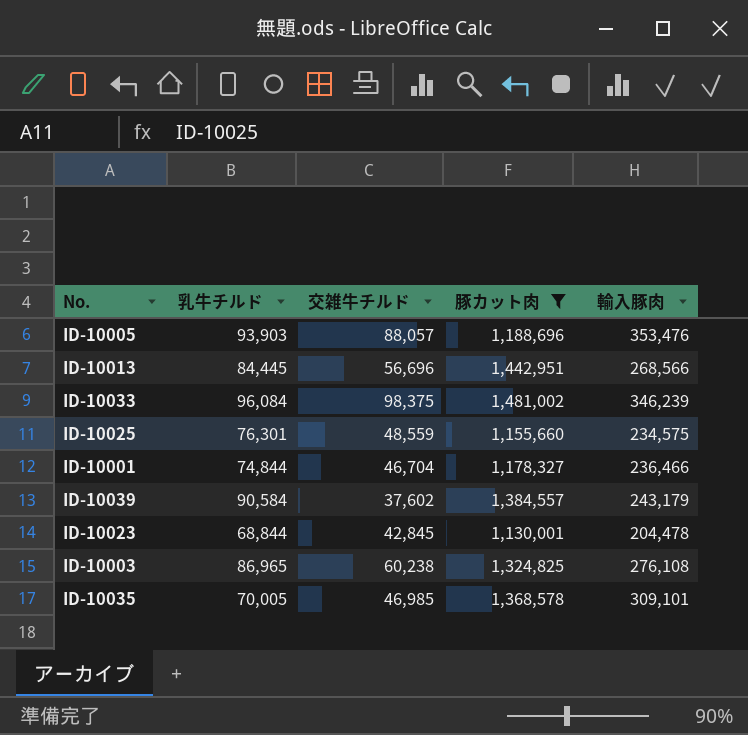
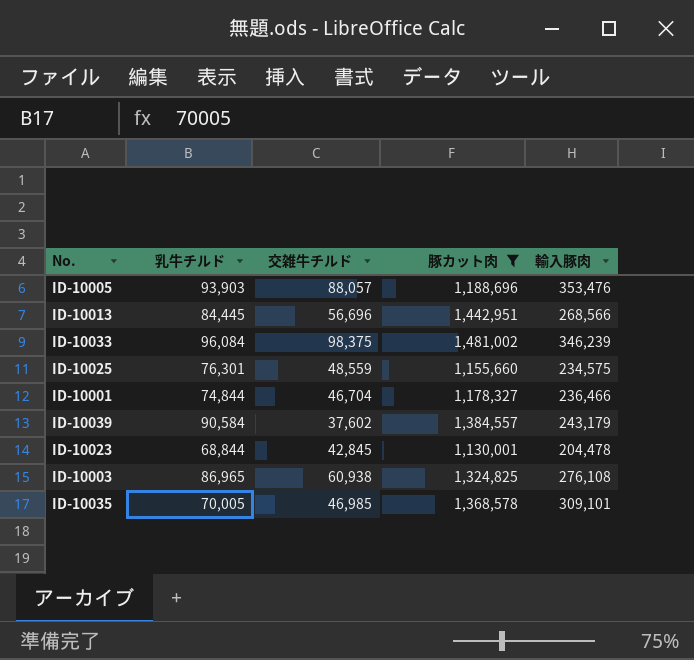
ID-10003 | 交雑牛チルド: 60,238 -> 60,938

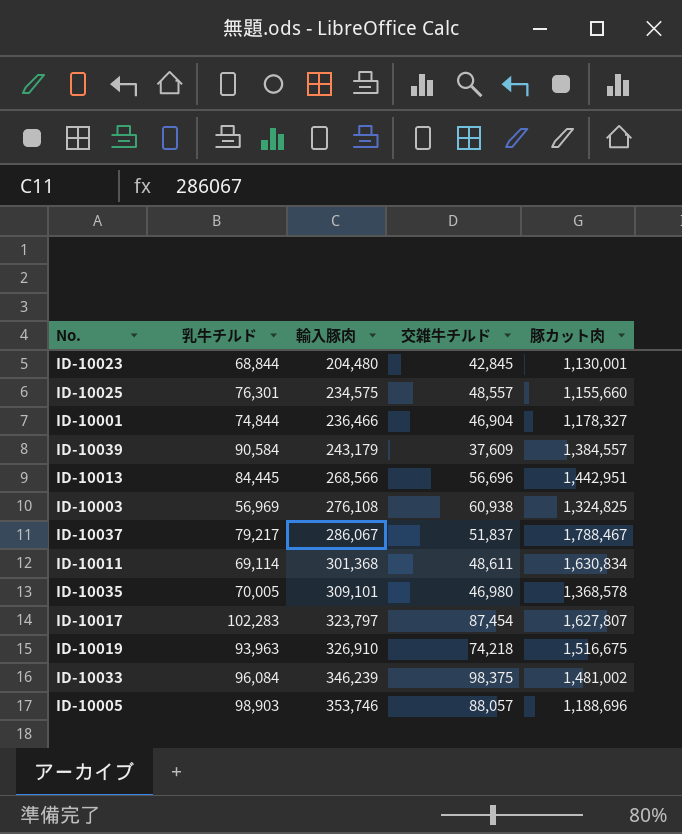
filter: 豚カット肉 <= 1,481,002 -> none
row order: none -> 輸入豚肉 ascending
column 輸入豚肉 | position: 5 -> 3
ID-10023 | 輸入豚肉: 204,478 -> 204,480
ID-10025 | 交雑牛チルド: 48,559 -> 48,557
ID-10001 | 交雑牛チルド: 46,704 -> 46,904
ID-10039 | 交雑牛チルド: 37,602 -> 37,609
ID-10003 | 乳牛チルド: 86,965 -> 56,969
ID-10035 | 交雑牛チルド: 46,985 -> 46,980
ID-10005 | 乳牛チルド: 93,903 -> 98,903
ID-10005 | 輸入豚肉: 353,476 -> 353,746

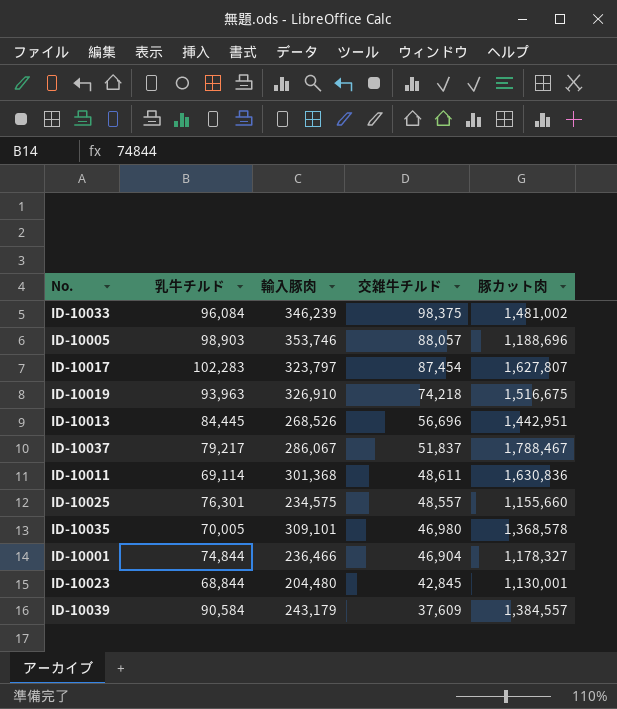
row order: 輸入豚肉 ascending -> 交雑牛チルド descending
row ID-10003: 56,969 | 276,108 | 60,938 | 1,324,825 -> none
ID-10013 | 輸入豚肉: 268,566 -> 268,526
ID-10011 | 豚カット肉: 1,630,834 -> 1,630,836

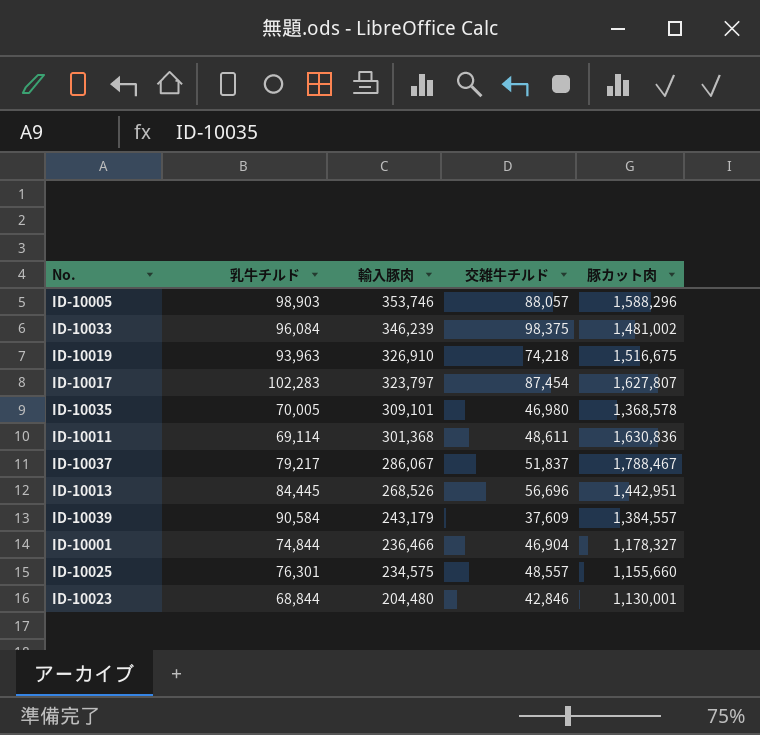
row order: 交雑牛チルド descending -> 輸入豚肉 descending
ID-10005 | 豚カット肉: 1,188,696 -> 1,588,296
ID-10023 | 交雑牛チルド: 42,845 -> 42,846

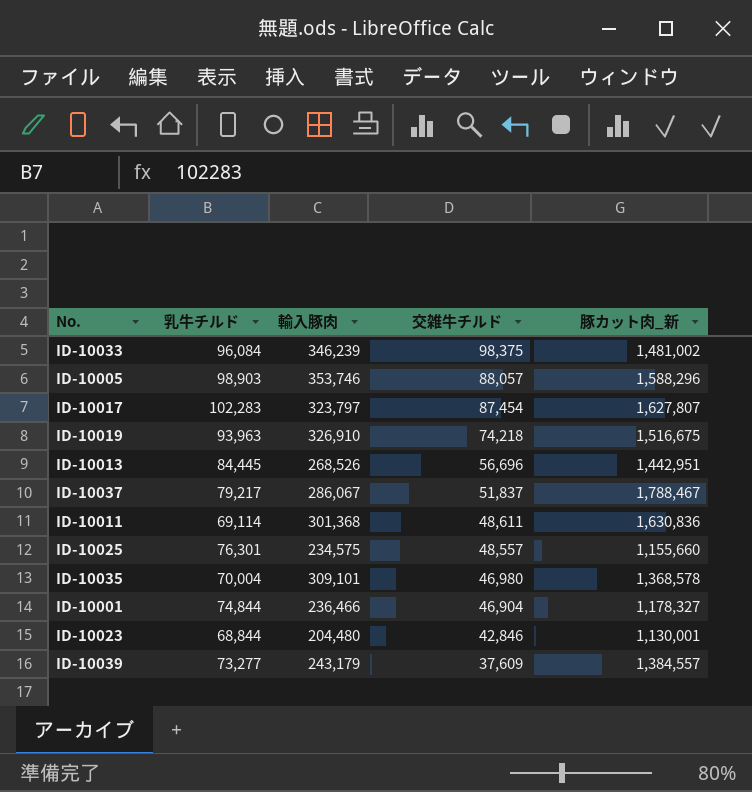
row order: 輸入豚肉 descending -> 交雑牛チルド descending
column name: 豚カット肉 -> 豚カット肉_新
ID-10035 | 乳牛チルド: 70,005 -> 70,004
ID-10039 | 乳牛チルド: 90,584 -> 73,277

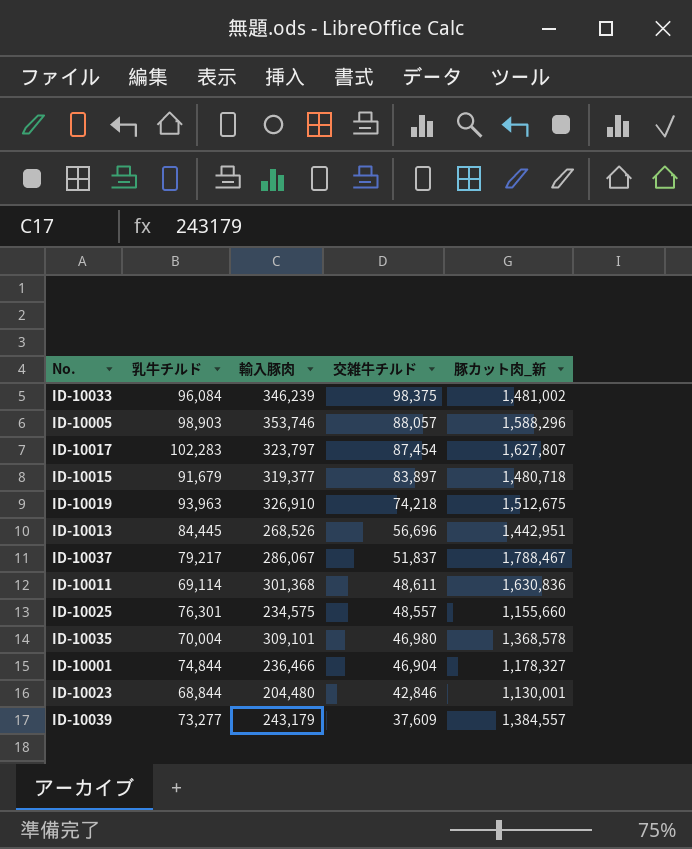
row ID-10015: none -> 91,679 | 319,377 | 83,897 | 1,480,718
ID-10019 | 豚カット肉_新: 1,516,675 -> 1,512,675

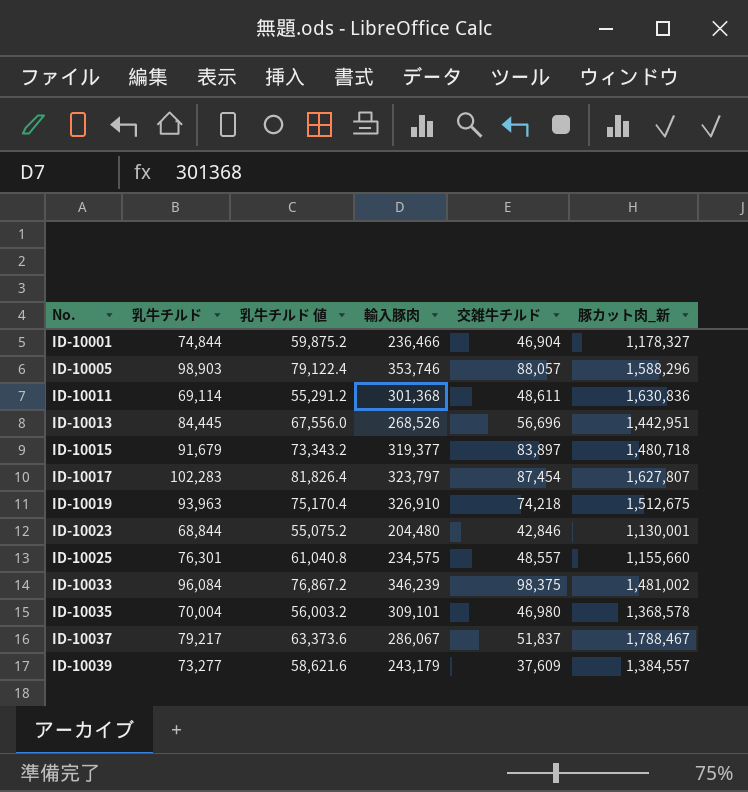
row order: 交雑牛チルド descending -> No. ascending
column 乳牛チルド 値 | formula: none -> [乳牛チルド] * 0.8

